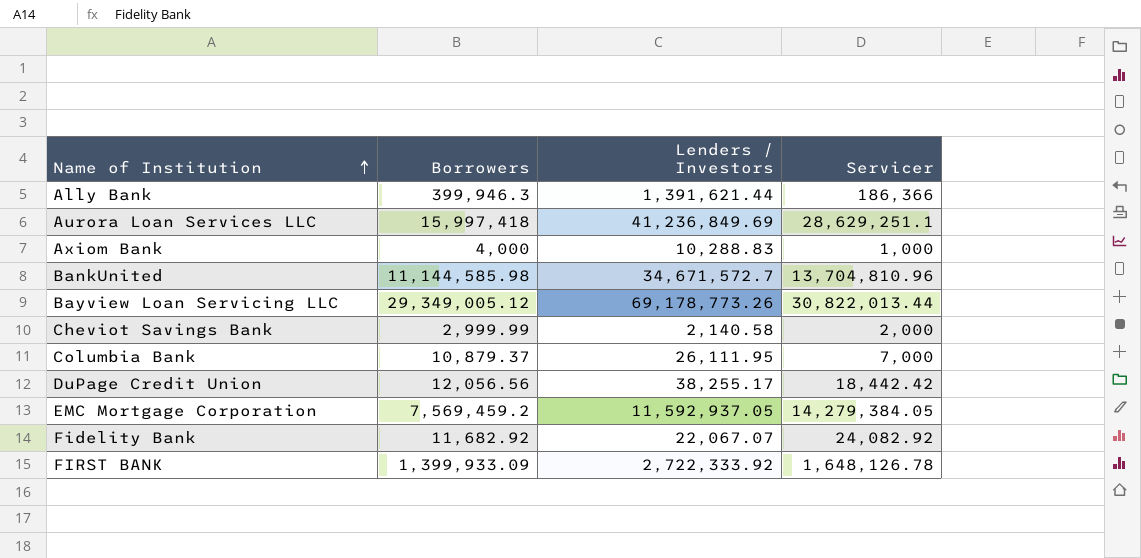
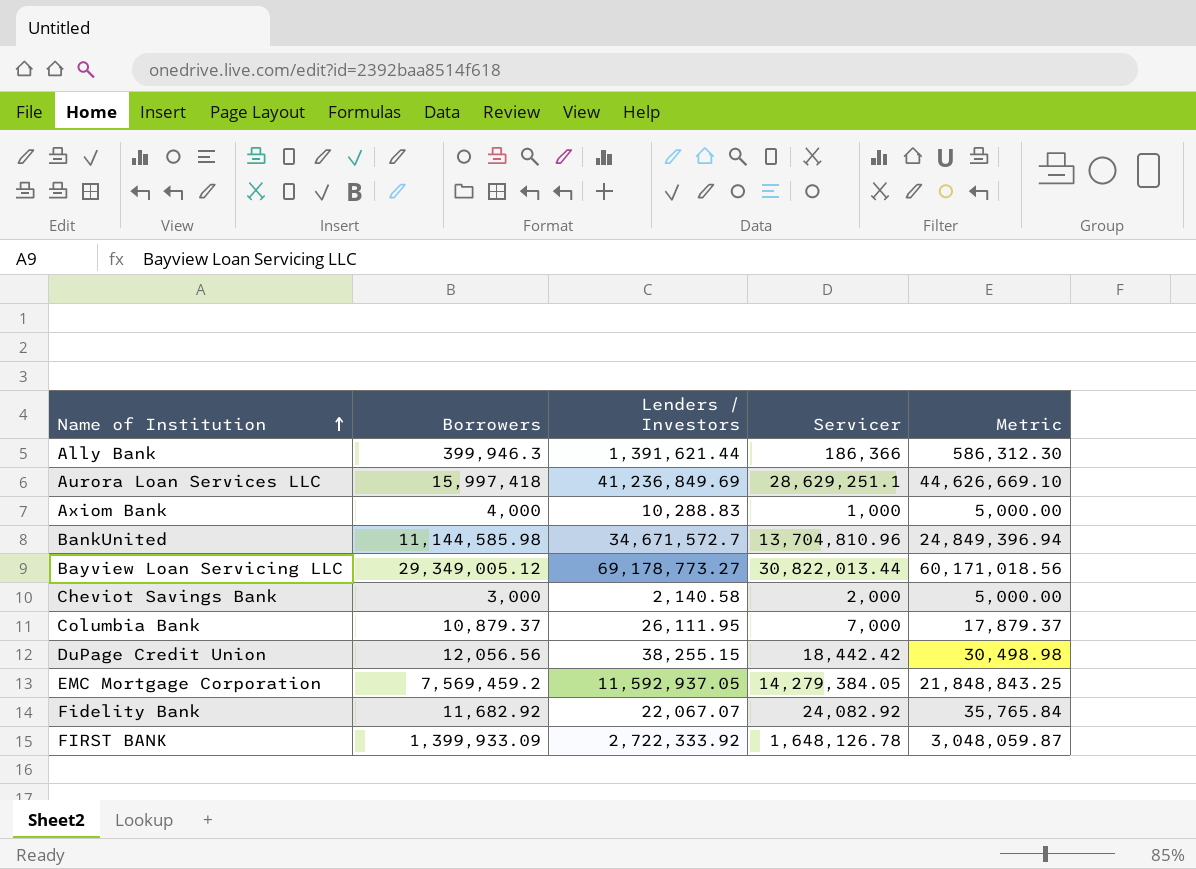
column Metric | formula: none -> [Borrowers] + [Servicer]
Bayview Loan Servicing LLC | Lenders / Investors: 69,178,773.26 -> 69,178,773.27
Cheviot Savings Bank | Borrowers: 2,999.99 -> 3,000
DuPage Credit Union | Lenders / Investors: 38,255.17 -> 38,255.15

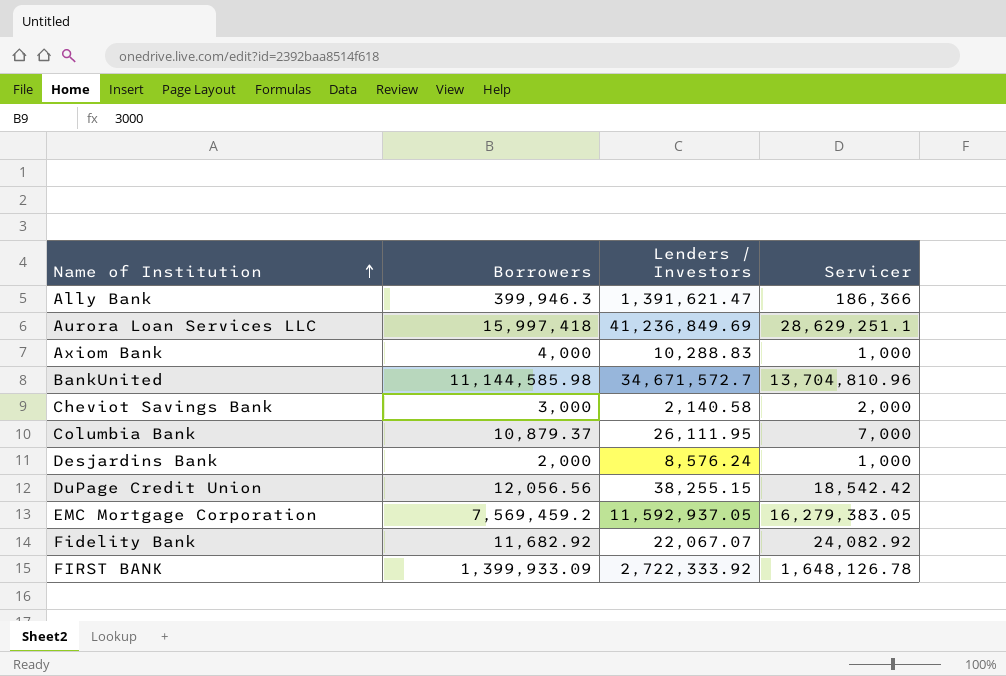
column Metric | formula: [Borrowers] + [Servicer] -> none
row Bayview Loan Servicing LLC: 29,349,005.12 | 69,178,773.27 | 30,822,013.44 | 60,171,018.56 -> none
Ally Bank | Lenders / Investors: 1,391,621.44 -> 1,391,621.47
row Desjardins Bank: none -> 2,000 | 8,576.24 | 1,000
DuPage Credit Union | Servicer: 18,442.42 -> 18,542.42
EMC Mortgage Corporation | Servicer: 14,279,384.05 -> 16,279,383.05

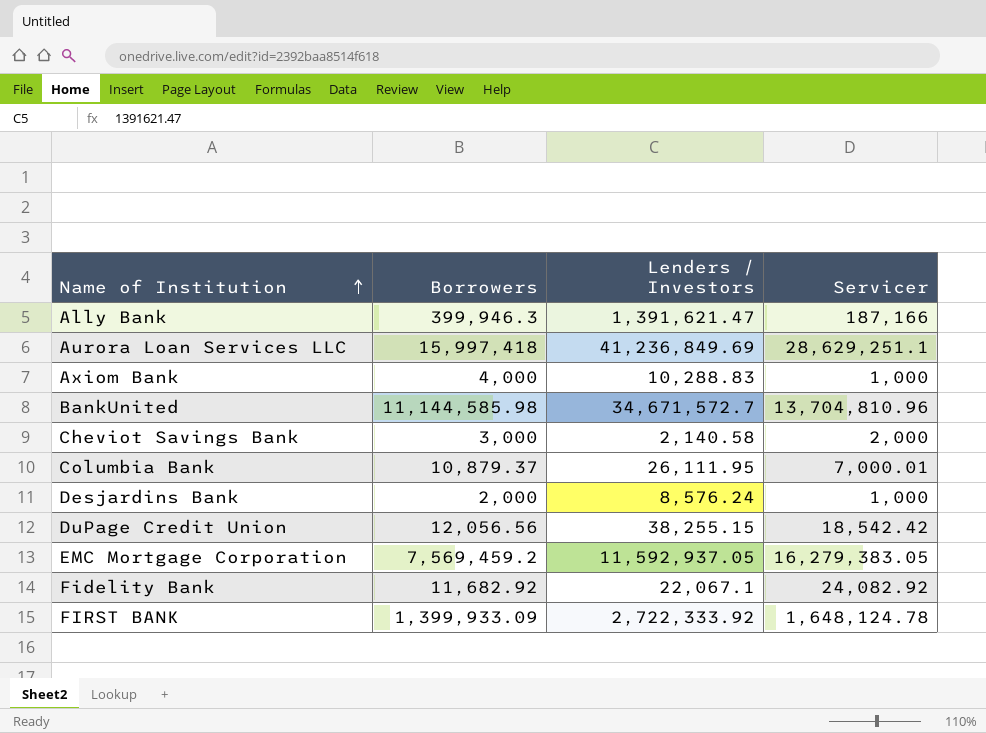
Ally Bank | Servicer: 186,366 -> 187,166
Columbia Bank | Servicer: 7,000 -> 7,000.01
Fidelity Bank | Lenders / Investors: 22,067.07 -> 22,067.1
FIRST BANK | Servicer: 1,648,126.78 -> 1,648,124.78

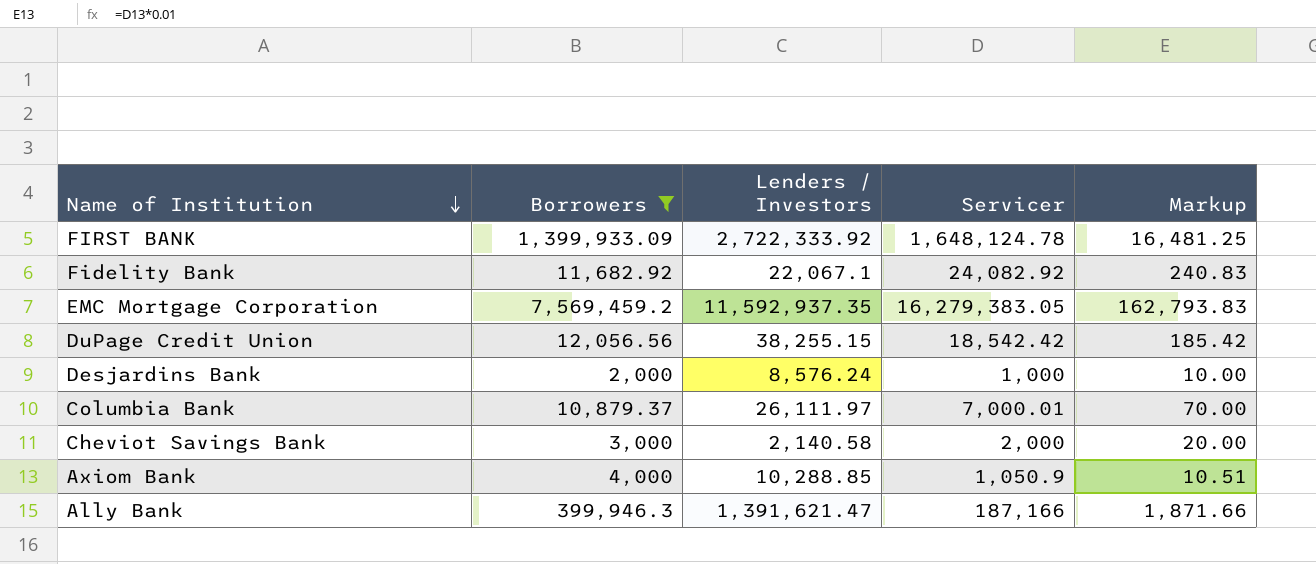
filter: none -> Borrowers <= 7,569,459.2
row order: Name of Institution ascending -> Name of Institution descending
column Markup | formula: none -> [Servicer] * 0.01
EMC Mortgage Corporation | Lenders / Investors: 11,592,937.05 -> 11,592,937.35
Columbia Bank | Lenders / Investors: 26,111.95 -> 26,111.97
Axiom Bank | Lenders / Investors: 10,288.83 -> 10,288.85
Axiom Bank | Servicer: 1,000 -> 1,050.9

